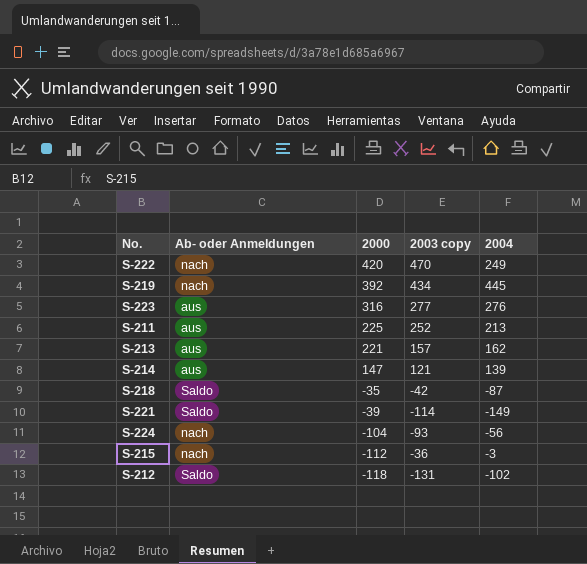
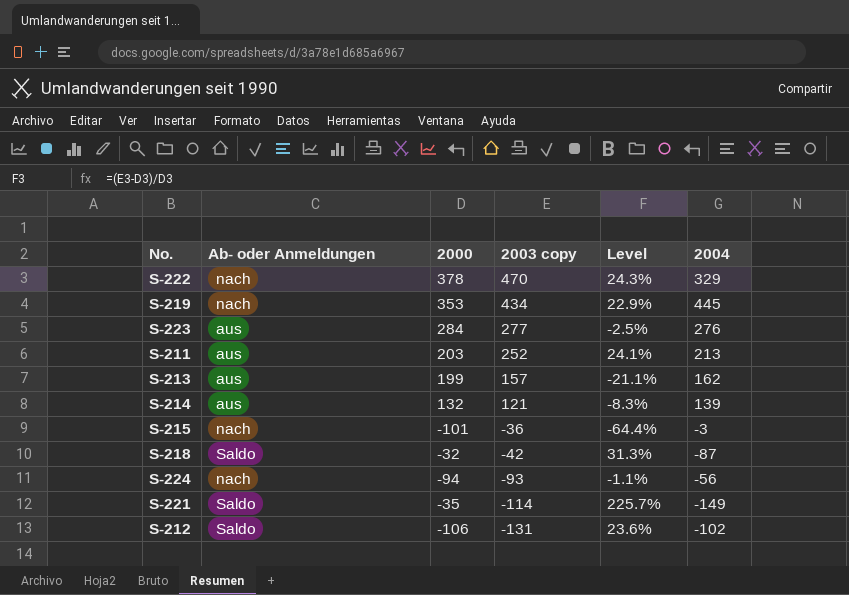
row order: 2000 descending -> 2003 copy descending
column Level | formula: none -> ([2003 copy] - [2000]) / [2000]
S-222 | 2000: 420 -> 378
S-222 | 2004: 249 -> 329
S-219 | 2000: 392 -> 353
S-223 | 2000: 316 -> 284
S-211 | 2000: 225 -> 203
S-213 | 2000: 221 -> 199
S-214 | 2000: 147 -> 132
S-215 | 2000: -112 -> -101
S-218 | 2000: -35 -> -32
S-224 | 2000: -104 -> -94
S-221 | 2000: -39 -> -35
S-212 | 2000: -118 -> -106

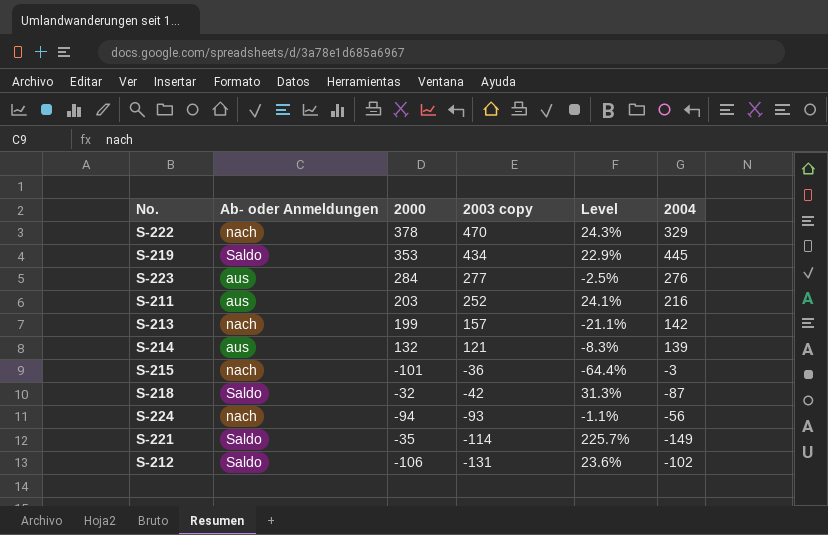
S-219 | Ab- oder Anmeldungen: nach -> Saldo
S-211 | 2004: 213 -> 216
S-213 | Ab- oder Anmeldungen: aus -> nach
S-213 | 2004: 162 -> 142

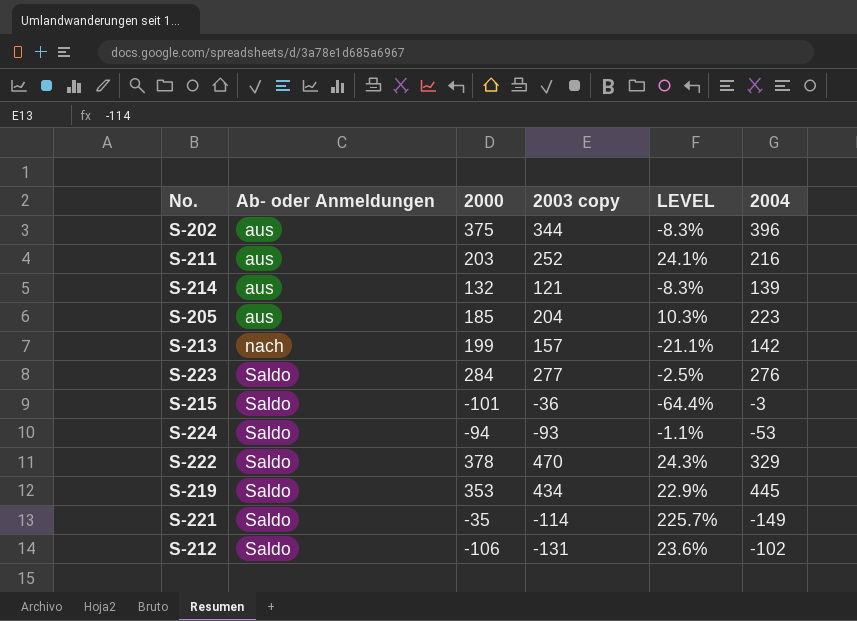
row order: 2003 copy descending -> Ab- oder Anmeldungen ascending
column name: Level -> LEVEL
row S-218: Saldo | -32 | -42 | 31.3% | -87 -> none
row S-202: none -> aus | 375 | 344 | -8.3% | 396
row S-205: none -> aus | 185 | 204 | 10.3% | 223
S-223 | Ab- oder Anmeldungen: aus -> Saldo
S-215 | Ab- oder Anmeldungen: nach -> Saldo
S-224 | Ab- oder Anmeldungen: nach -> Saldo
S-224 | 2004: -56 -> -53
S-222 | Ab- oder Anmeldungen: nach -> Saldo

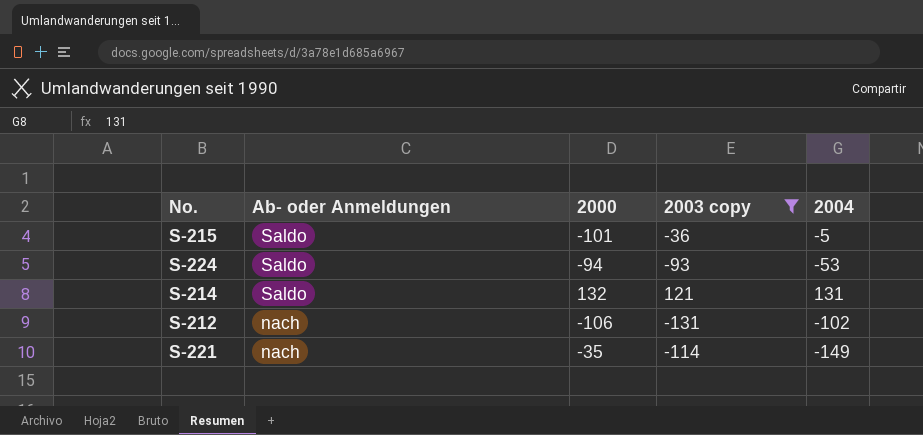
filter: none -> 2003 copy <= 121
row order: Ab- oder Anmeldungen ascending -> Ab- oder Anmeldungen descending
column LEVEL | formula: ([2003 copy] - [2000]) / [2000] -> none
S-215 | 2004: -3 -> -5
S-214 | Ab- oder Anmeldungen: aus -> Saldo
S-214 | 2004: 139 -> 131
S-212 | Ab- oder Anmeldungen: Saldo -> nach
S-221 | Ab- oder Anmeldungen: Saldo -> nach

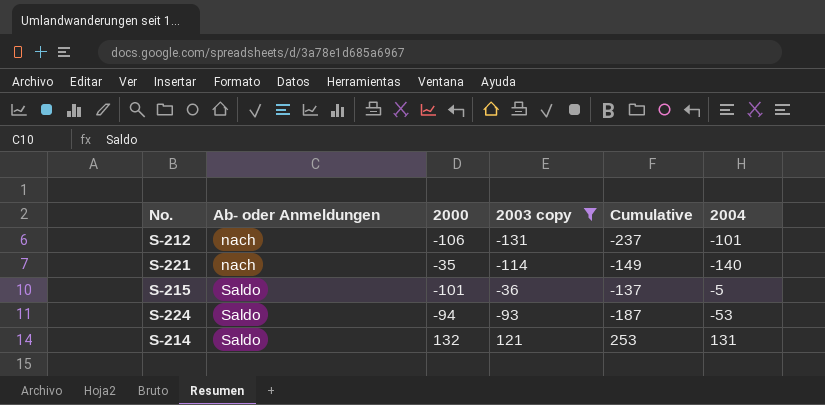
row order: Ab- oder Anmeldungen descending -> Ab- oder Anmeldungen ascending
column Cumulative | formula: none -> [2000] + [2003 copy]
S-212 | 2004: -102 -> -101
S-221 | 2004: -149 -> -140

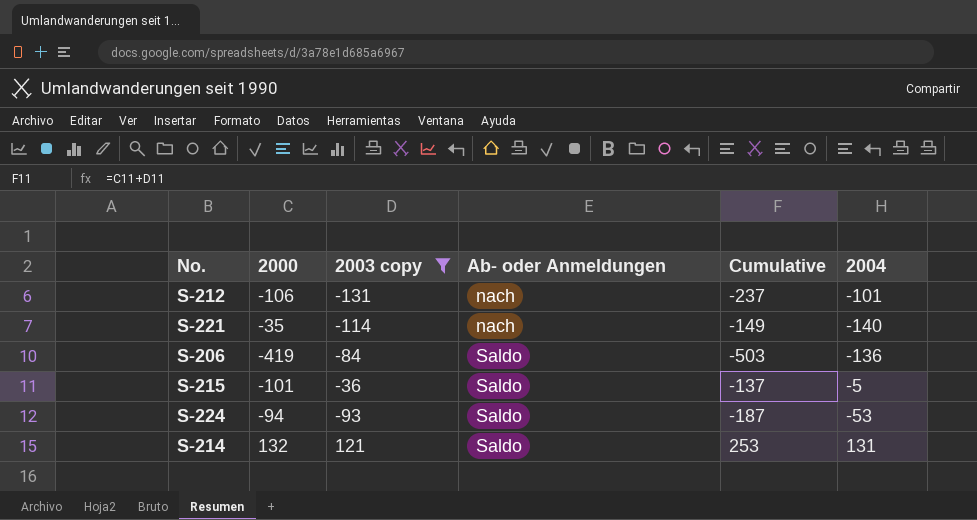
column Ab- oder Anmeldungen | position: 2 -> 4
row S-206: none -> -419 | -84 | Saldo | -503 | -136

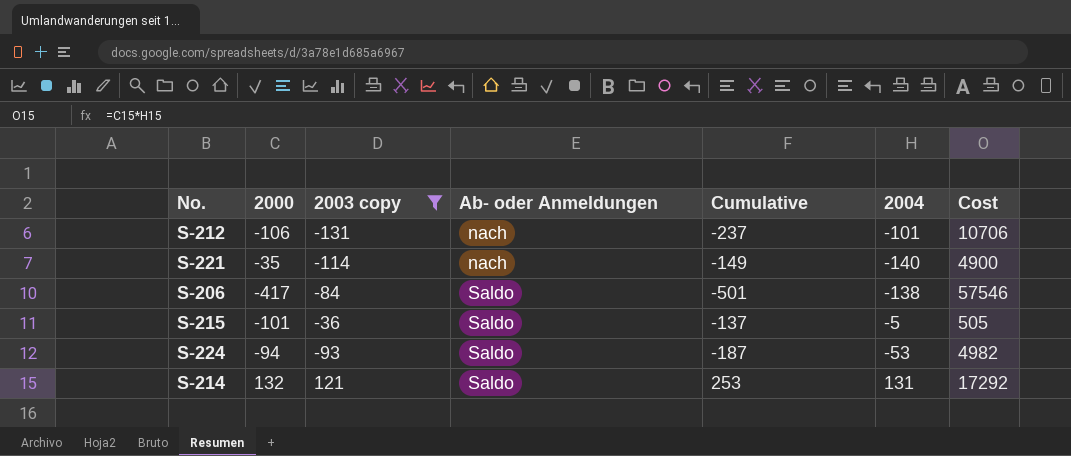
column Cost | formula: none -> [2000] * [2004]
S-206 | 2000: -419 -> -417
S-206 | Cumulative: -503 -> -501
S-206 | 2004: -136 -> -138

